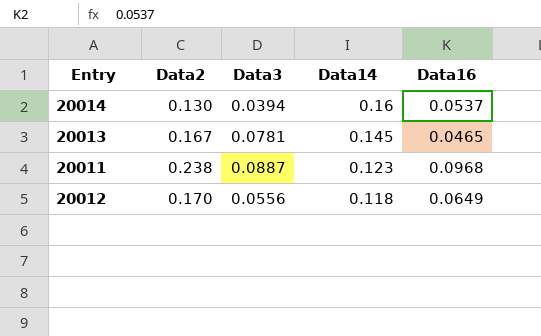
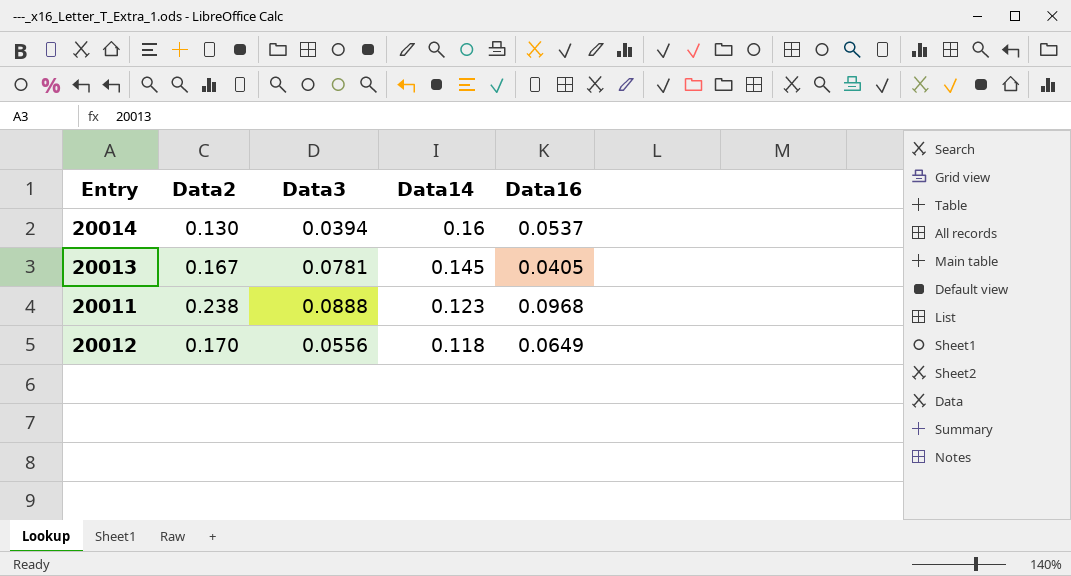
20013 | Data16: 0.0465 -> 0.0405
20011 | Data3: 0.0887 -> 0.0888

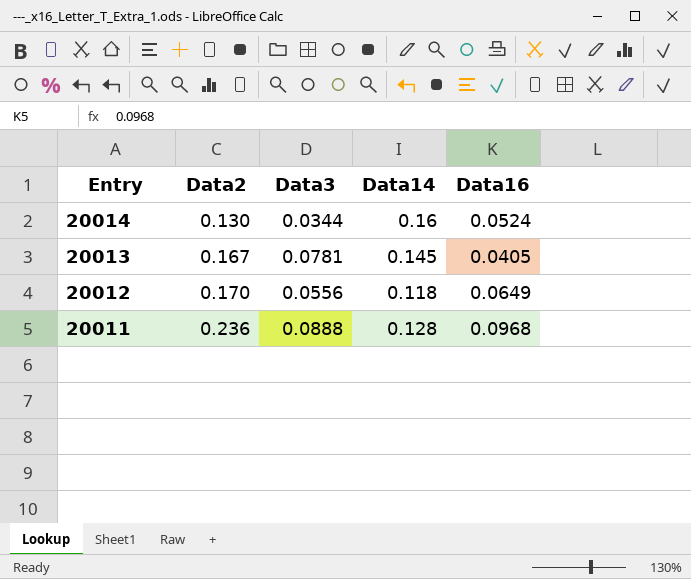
row order: Data14 descending -> Entry descending
20014 | Data3: 0.0394 -> 0.0344
20014 | Data16: 0.0537 -> 0.0524
20011 | Data2: 0.238 -> 0.236
20011 | Data14: 0.123 -> 0.128

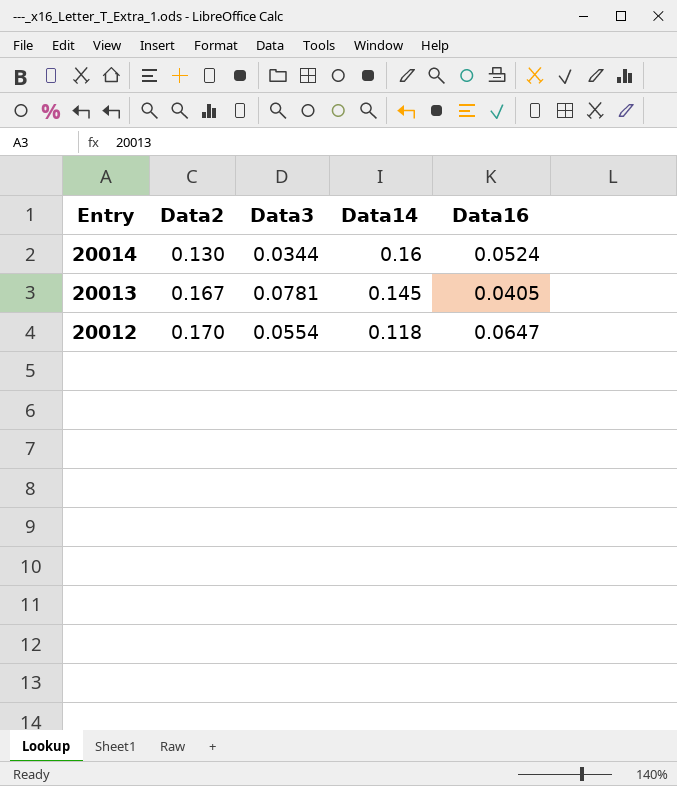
row 20011: 0.236 | 0.0888 | 0.128 | 0.0968 -> none
20012 | Data3: 0.0556 -> 0.0554
20012 | Data16: 0.0649 -> 0.0647

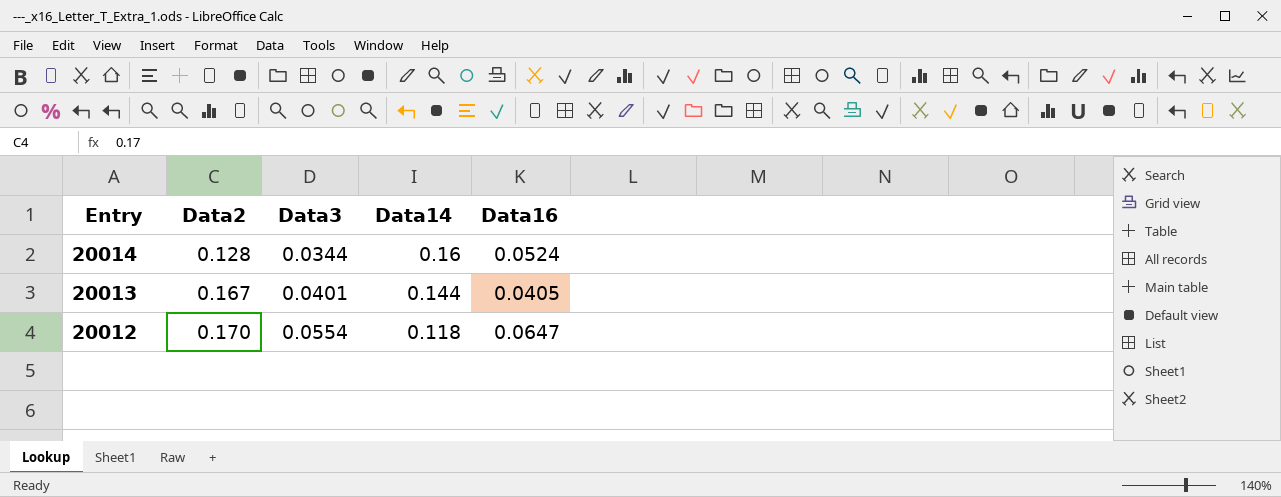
20014 | Data2: 0.130 -> 0.128
20013 | Data3: 0.0781 -> 0.0401
20013 | Data14: 0.145 -> 0.144

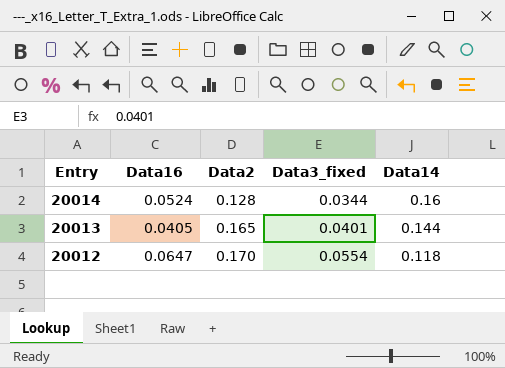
column Data16 | position: 5 -> 2
column name: Data3 -> Data3_fixed
20013 | Data2: 0.167 -> 0.165

